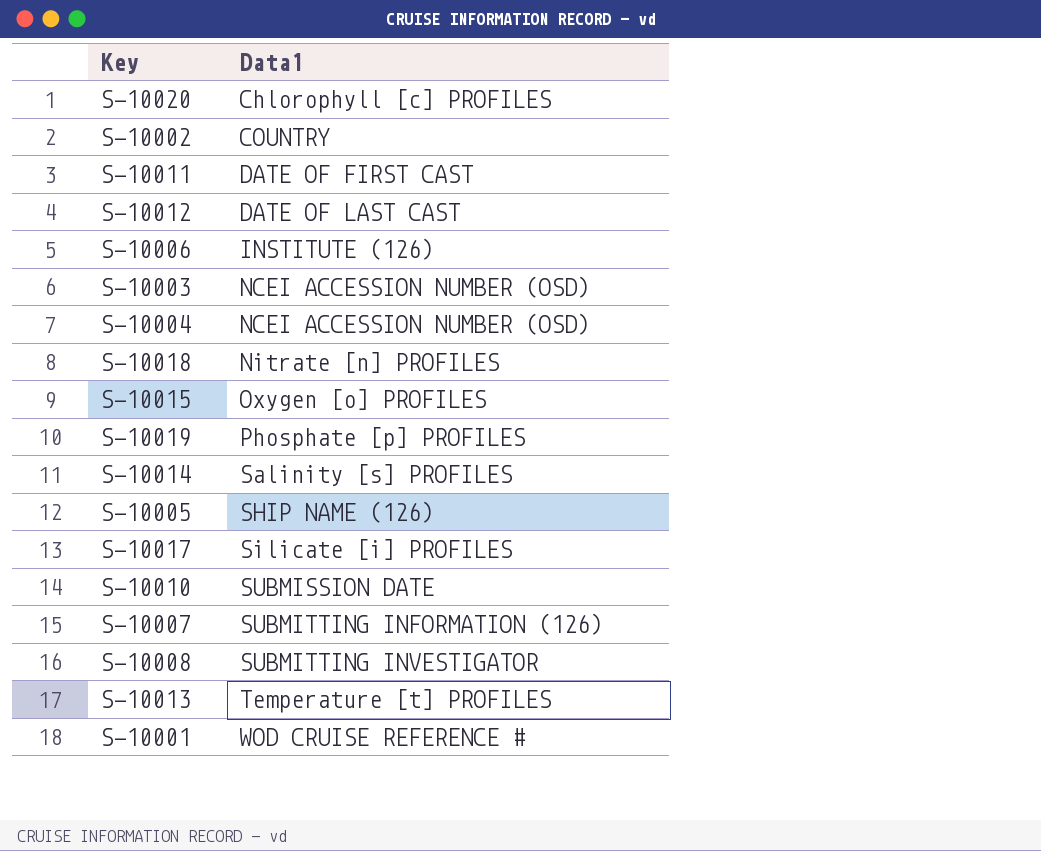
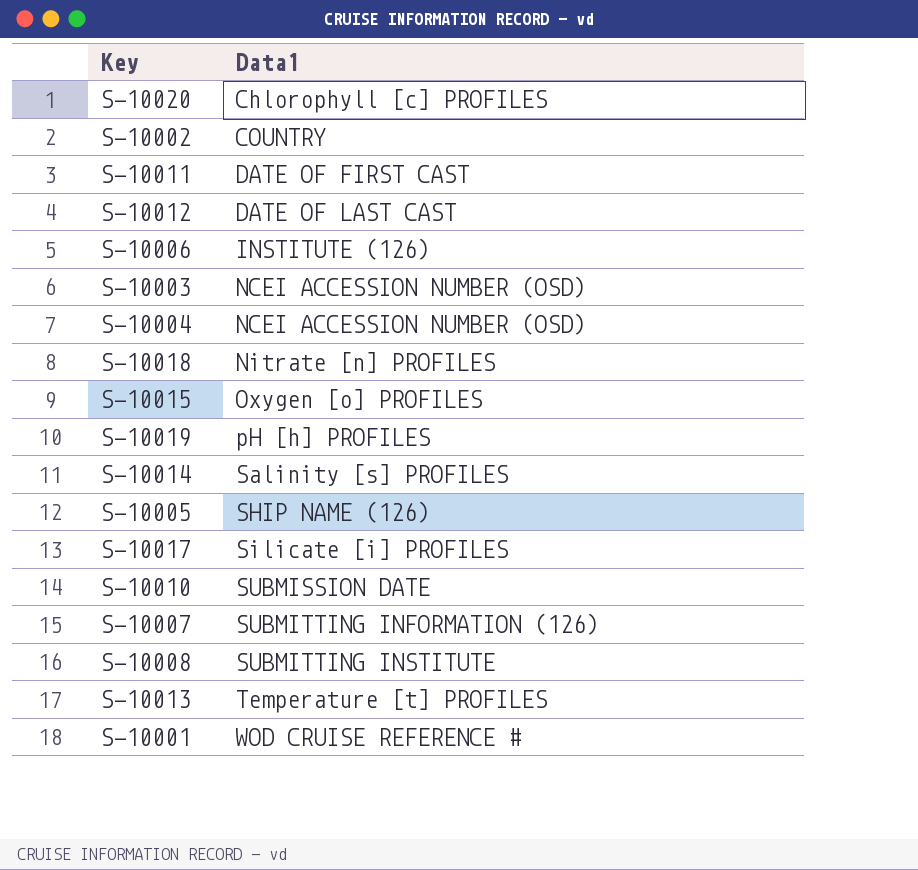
S-10019 | Data1: Phosphate [p] PROFILES -> pH [h] PROFILES
S-10008 | Data1: SUBMITTING INVESTIGATOR -> SUBMITTING INSTITUTE

